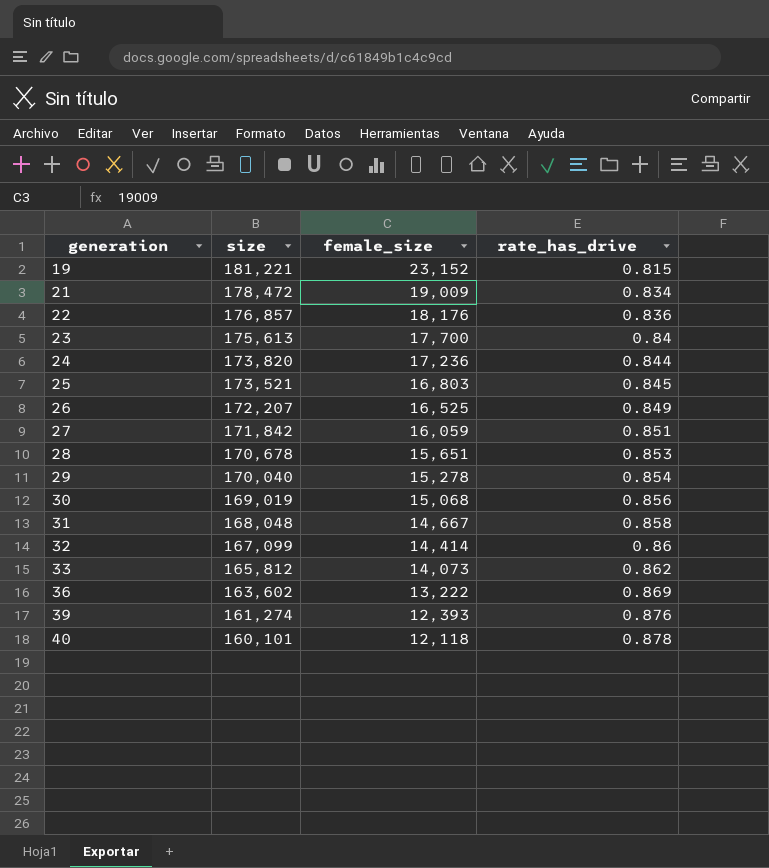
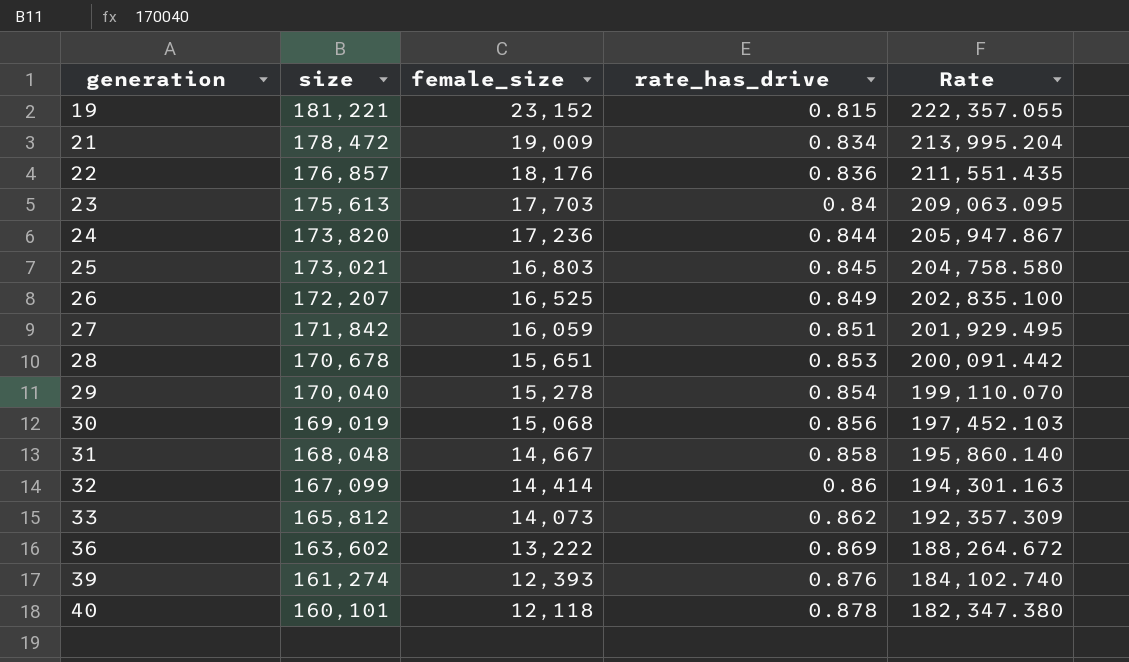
column Rate | formula: none -> [size] / [rate_has_drive]
23 | female_size: 17,700 -> 17,703
25 | size: 173,521 -> 173,021

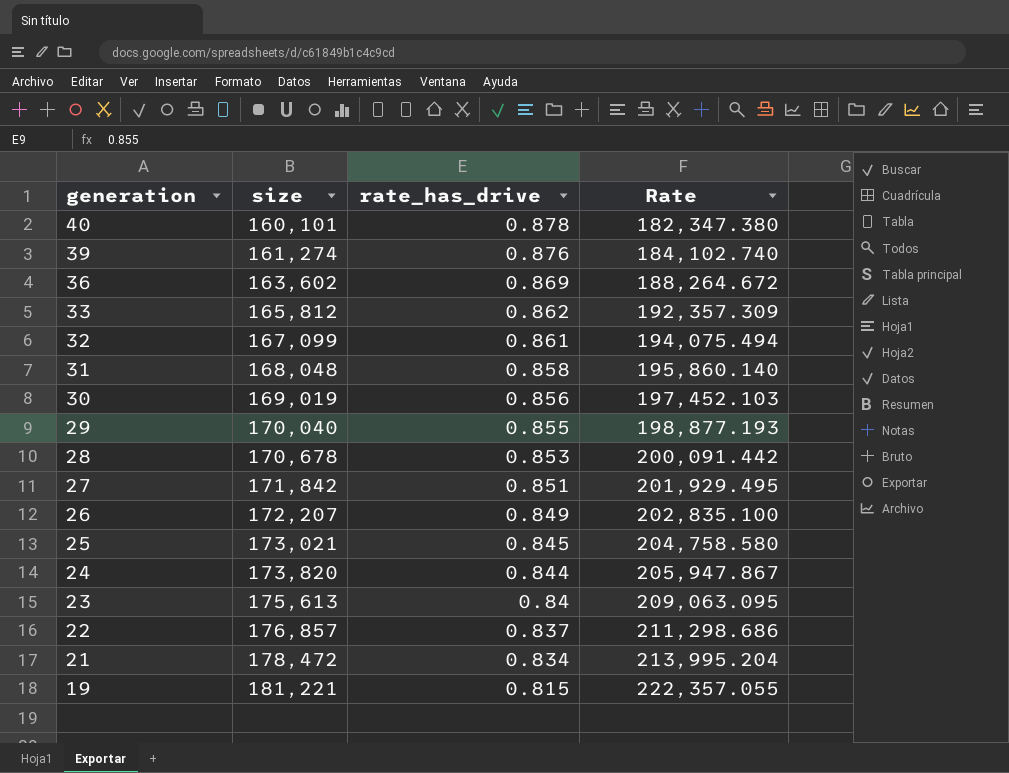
row order: generation ascending -> generation descending
column female_size | position: 3 -> none
32 | rate_has_drive: 0.86 -> 0.861
32 | Rate: 194,301.163 -> 194,075.494
29 | rate_has_drive: 0.854 -> 0.855
29 | Rate: 199,110.070 -> 198,877.193
22 | rate_has_drive: 0.836 -> 0.837
22 | Rate: 211,551.435 -> 211,298.686

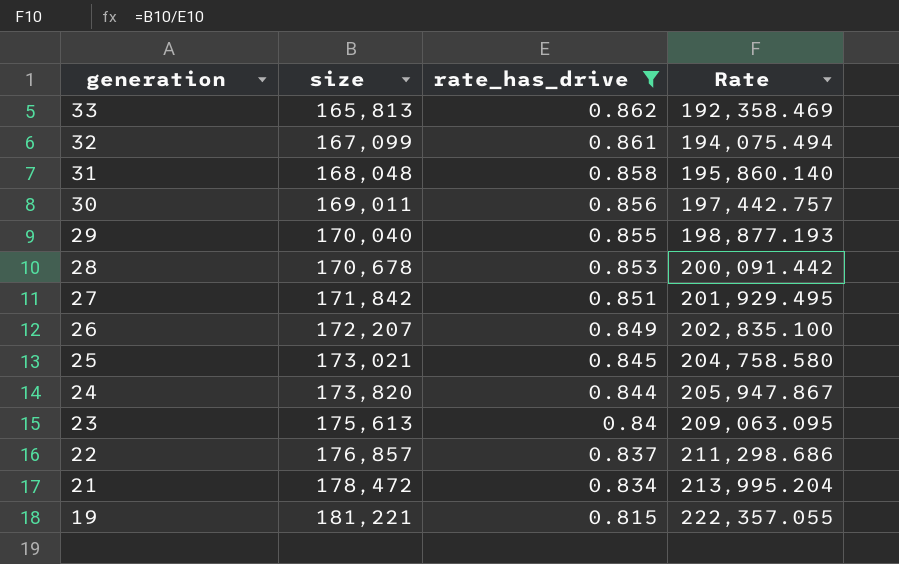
filter: none -> rate_has_drive <= 0.862
33 | size: 165,812 -> 165,813
33 | Rate: 192,357.309 -> 192,358.469
30 | size: 169,019 -> 169,011
30 | Rate: 197,452.103 -> 197,442.757

